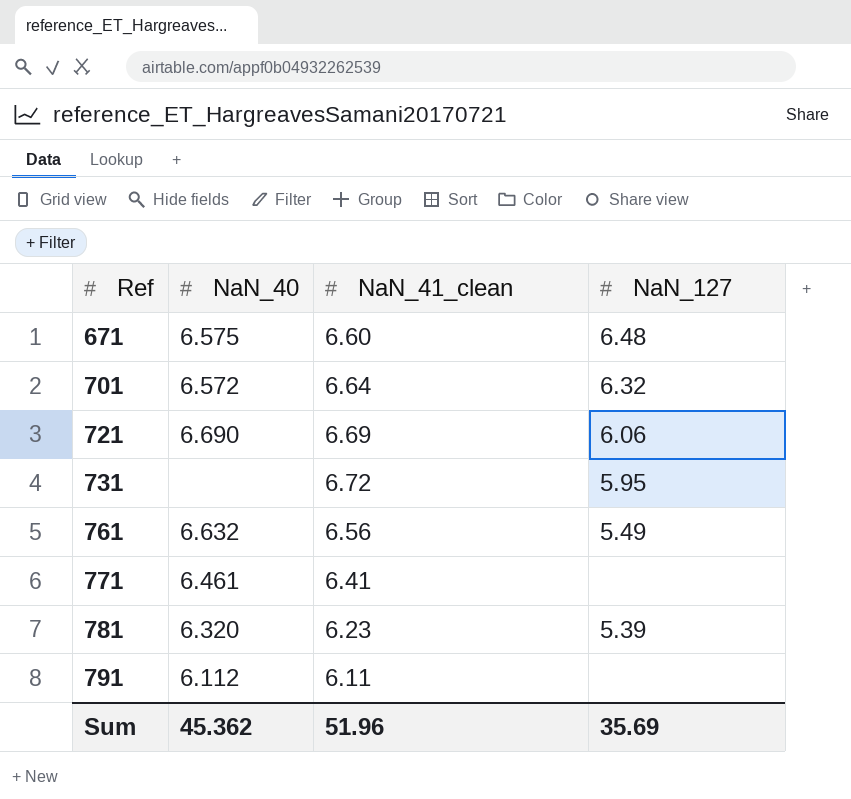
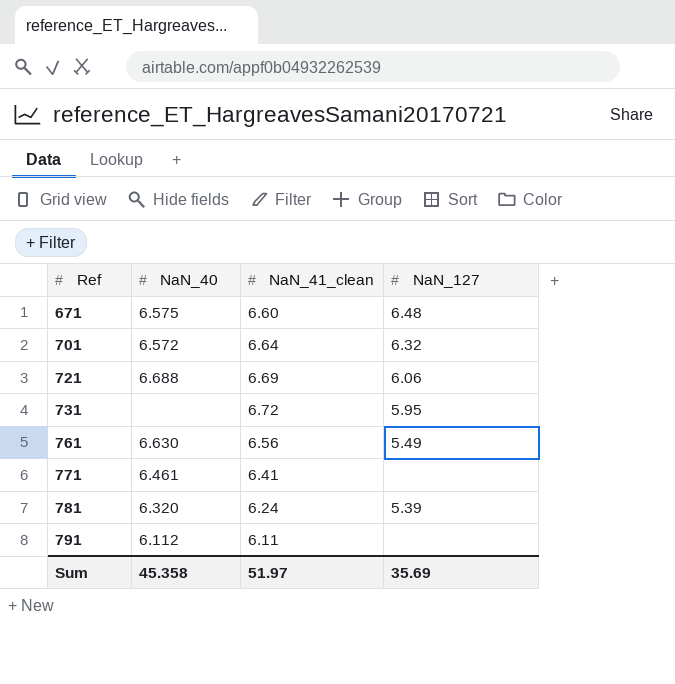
721 | NaN_40: 6.690 -> 6.688
761 | NaN_40: 6.632 -> 6.630
781 | NaN_41_clean: 6.23 -> 6.24
Sum | NaN_40: 45.362 -> 45.358
Sum | NaN_41_clean: 51.96 -> 51.97

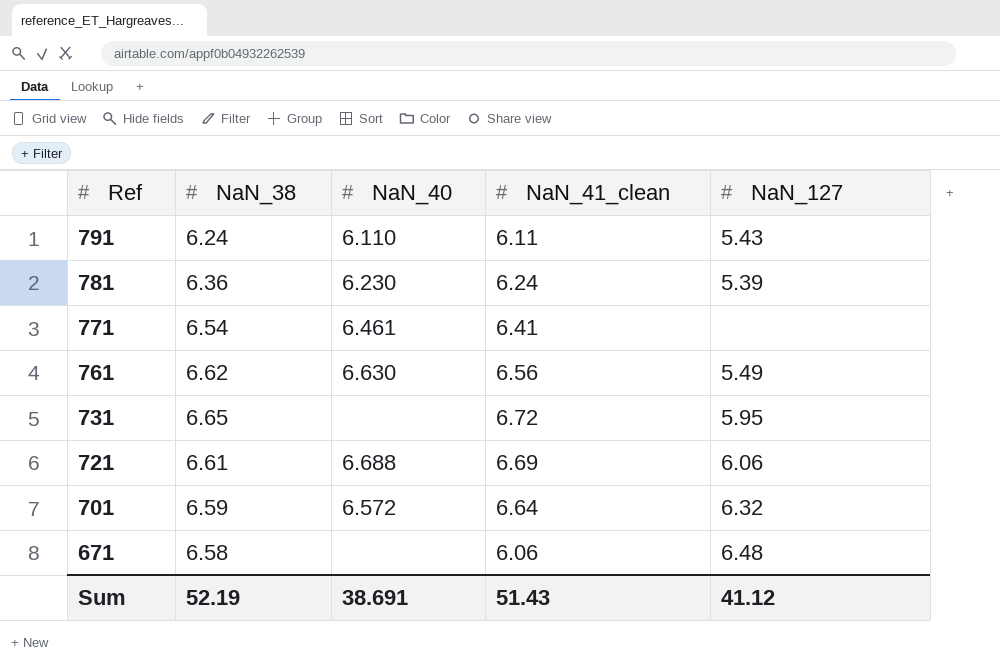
row order: Ref ascending -> Ref descending
column NaN_38 | position: none -> 2
791 | NaN_40: 6.112 -> 6.110
791 | NaN_127: none -> 5.43
781 | NaN_40: 6.320 -> 6.230
671 | NaN_40: 6.575 -> none
671 | NaN_41_clean: 6.60 -> 6.06
Sum | NaN_40: 45.358 -> 38.691
Sum | NaN_41_clean: 51.97 -> 51.43
Sum | NaN_127: 35.69 -> 41.12

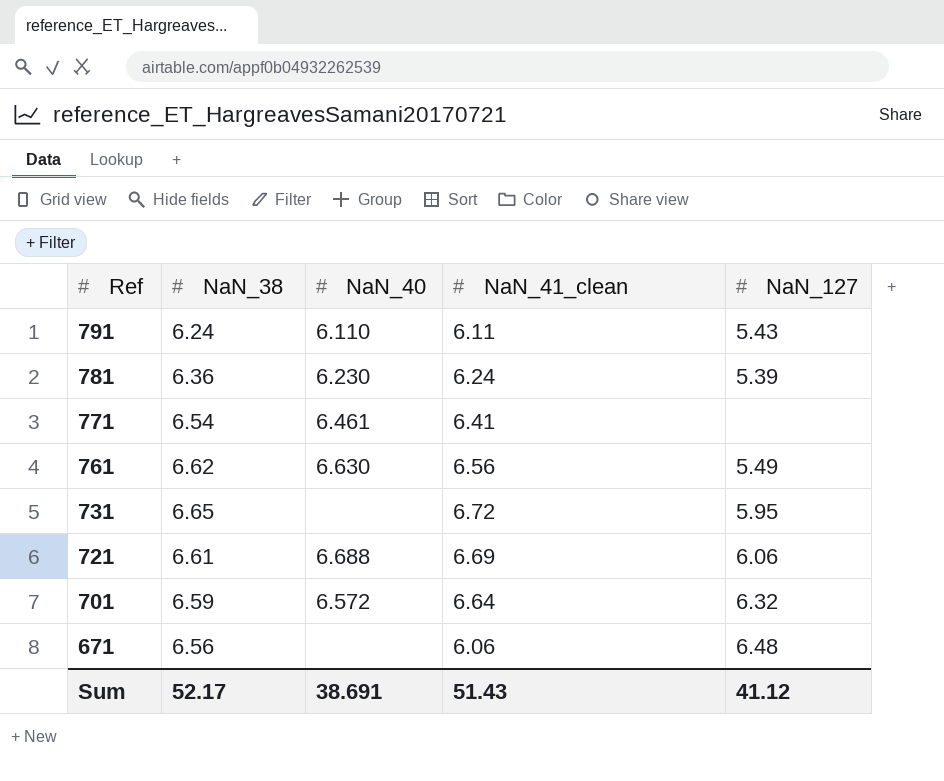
671 | NaN_38: 6.58 -> 6.56
Sum | NaN_38: 52.19 -> 52.17

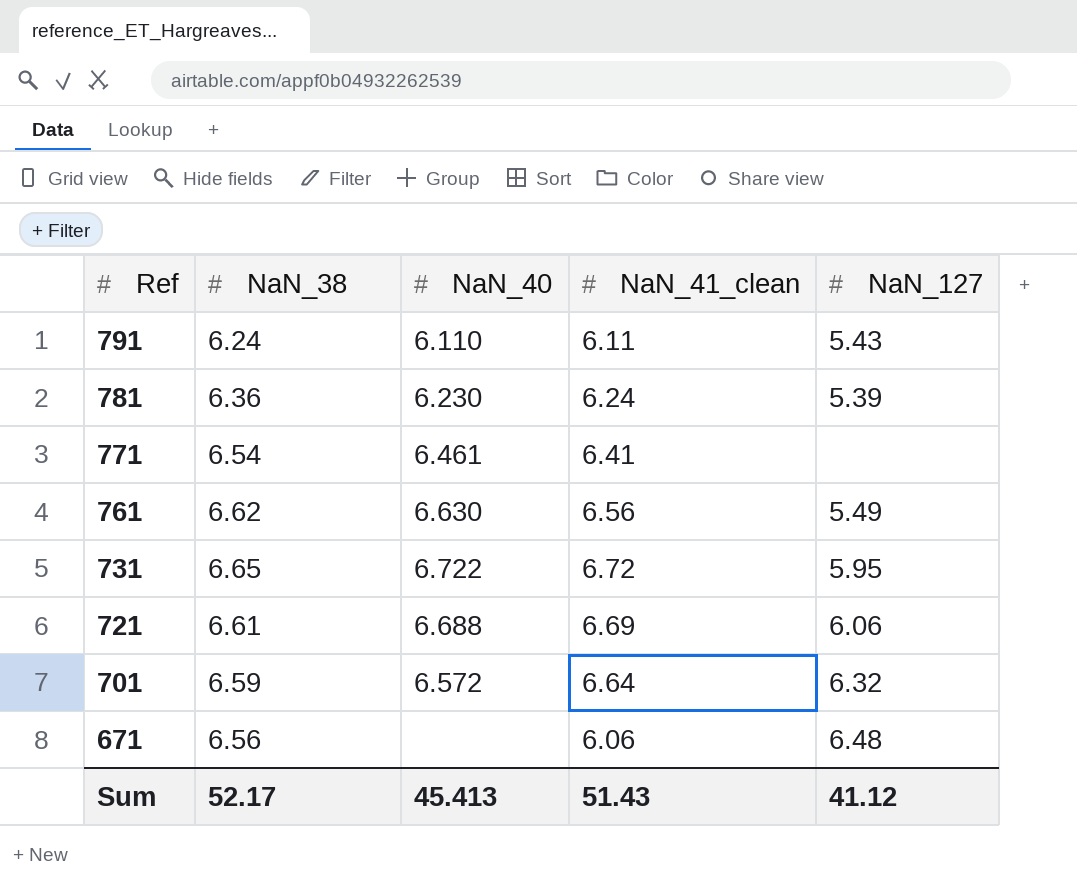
731 | NaN_40: none -> 6.722
Sum | NaN_40: 38.691 -> 45.413

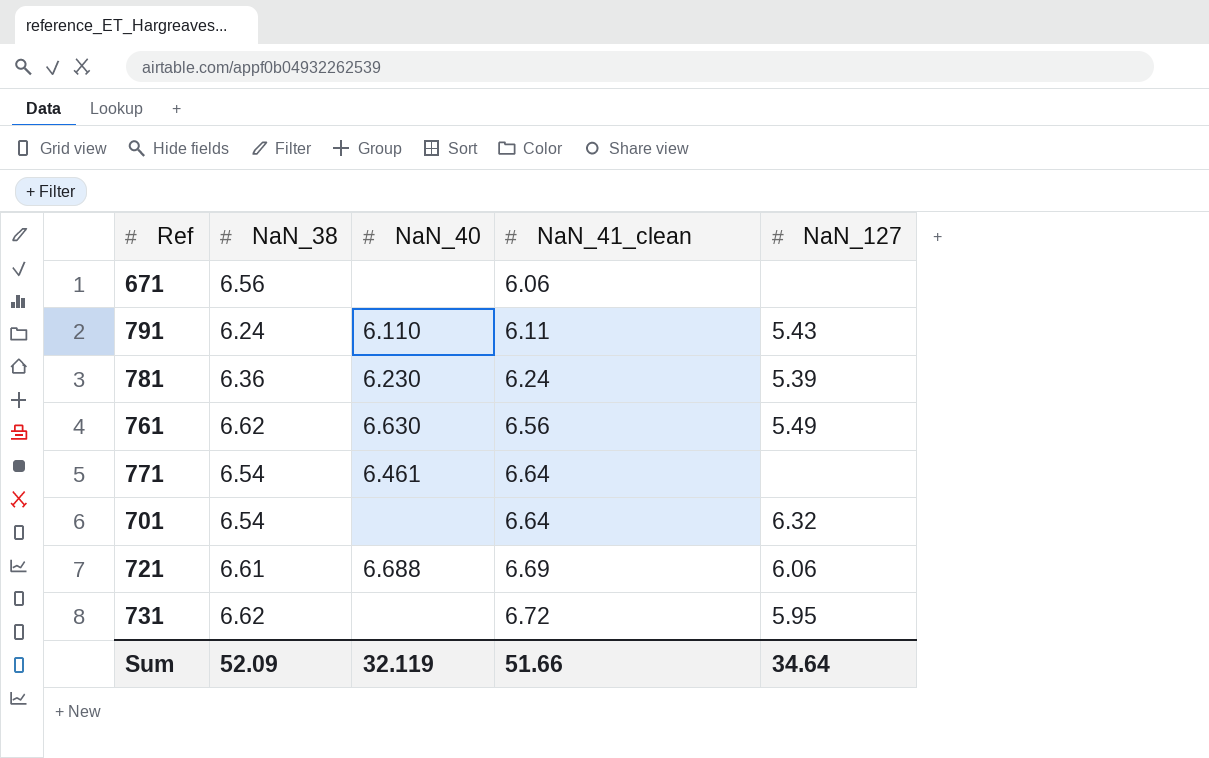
row order: Ref descending -> NaN_41_clean ascending
671 | NaN_127: 6.48 -> none
771 | NaN_41_clean: 6.41 -> 6.64
701 | NaN_38: 6.59 -> 6.54
701 | NaN_40: 6.572 -> none
731 | NaN_38: 6.65 -> 6.62
731 | NaN_40: 6.722 -> none
Sum | NaN_38: 52.17 -> 52.09
Sum | NaN_40: 45.413 -> 32.119
Sum | NaN_41_clean: 51.43 -> 51.66
Sum | NaN_127: 41.12 -> 34.64

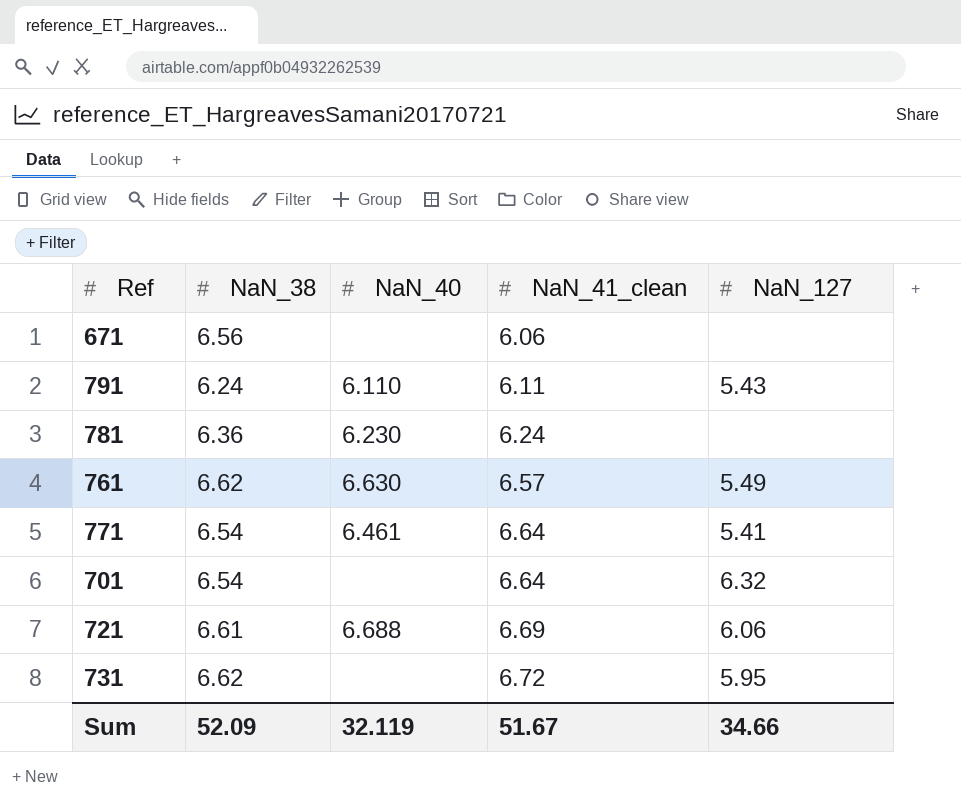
781 | NaN_127: 5.39 -> none
761 | NaN_41_clean: 6.56 -> 6.57
771 | NaN_127: none -> 5.41
Sum | NaN_41_clean: 51.66 -> 51.67
Sum | NaN_127: 34.64 -> 34.66

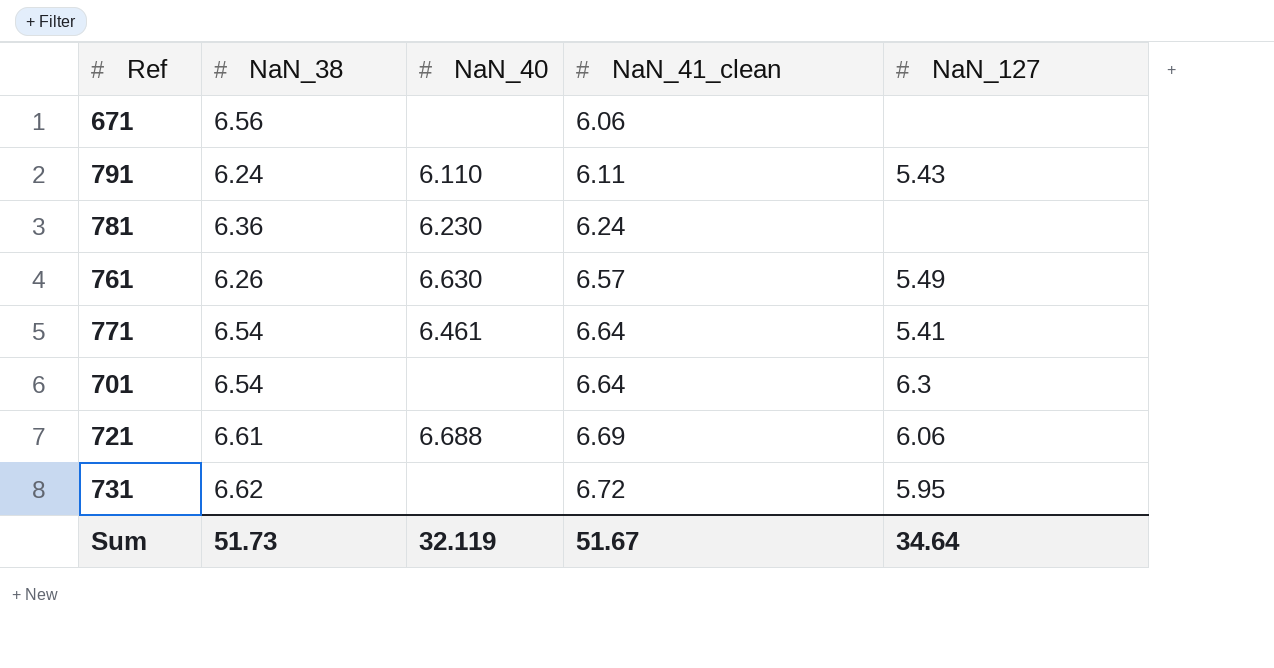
761 | NaN_38: 6.62 -> 6.26
701 | NaN_127: 6.32 -> 6.3
Sum | NaN_38: 52.09 -> 51.73
Sum | NaN_127: 34.66 -> 34.64

